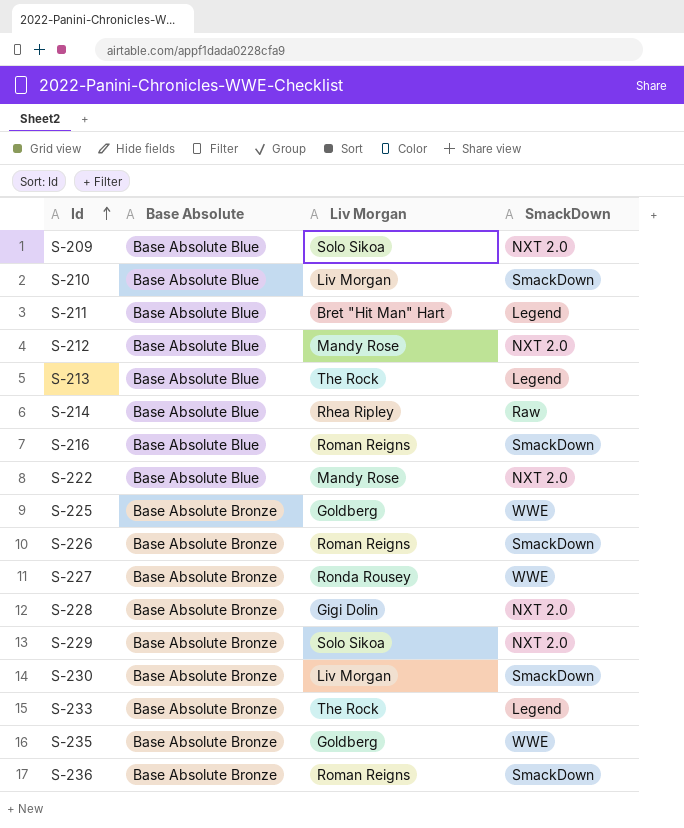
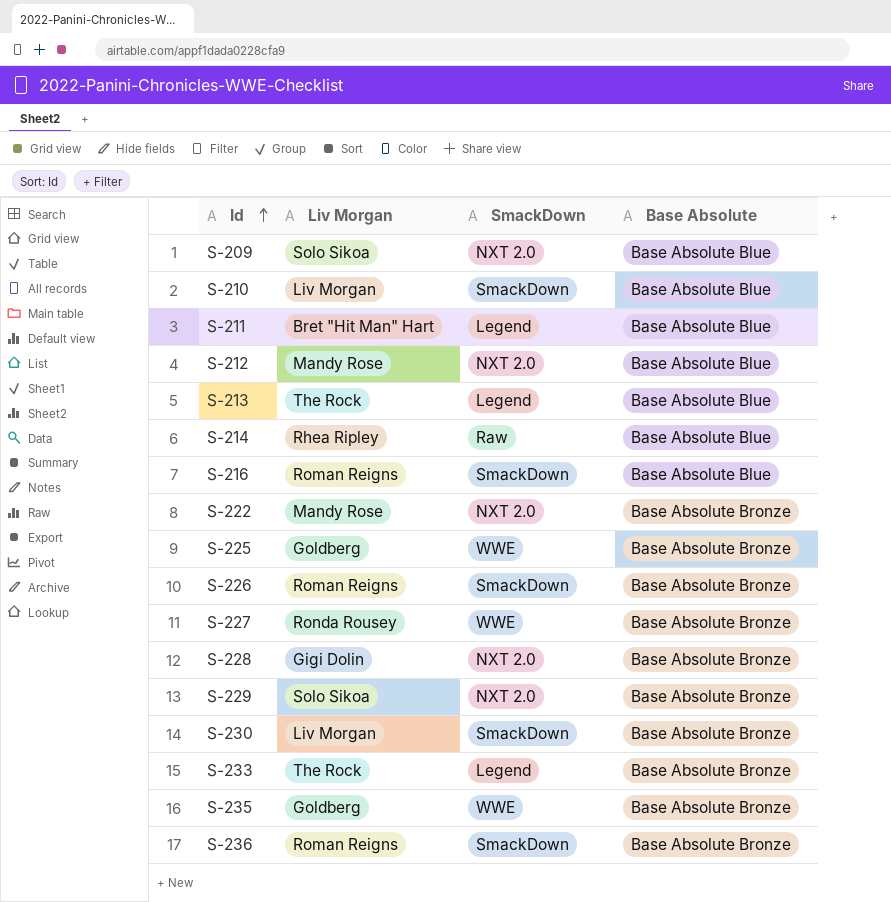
column Base Absolute | position: 2 -> 4
S-222 | Base Absolute: Base Absolute Blue -> Base Absolute Bronze

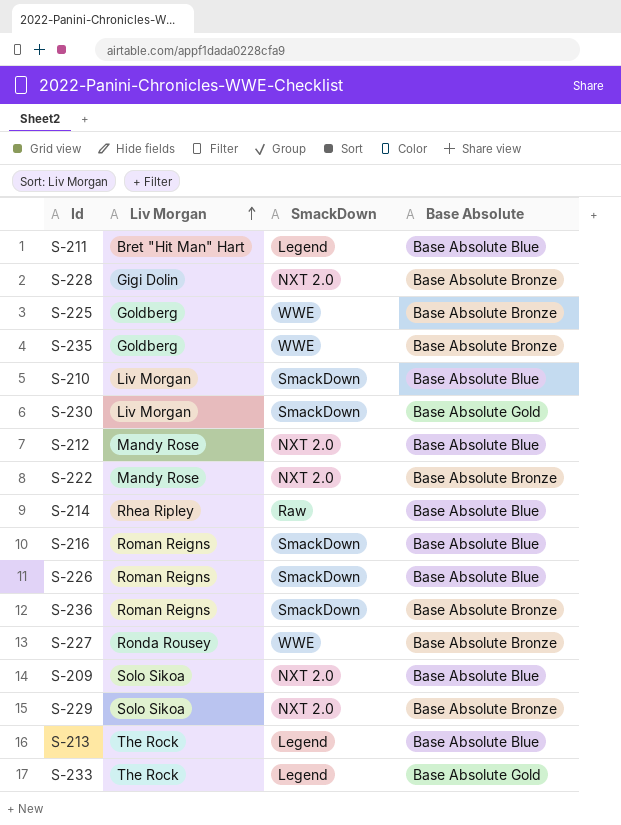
row order: Id ascending -> Liv Morgan ascending
S-230 | Base Absolute: Base Absolute Bronze -> Base Absolute Gold
S-226 | Base Absolute: Base Absolute Bronze -> Base Absolute Blue
S-233 | Base Absolute: Base Absolute Bronze -> Base Absolute Gold

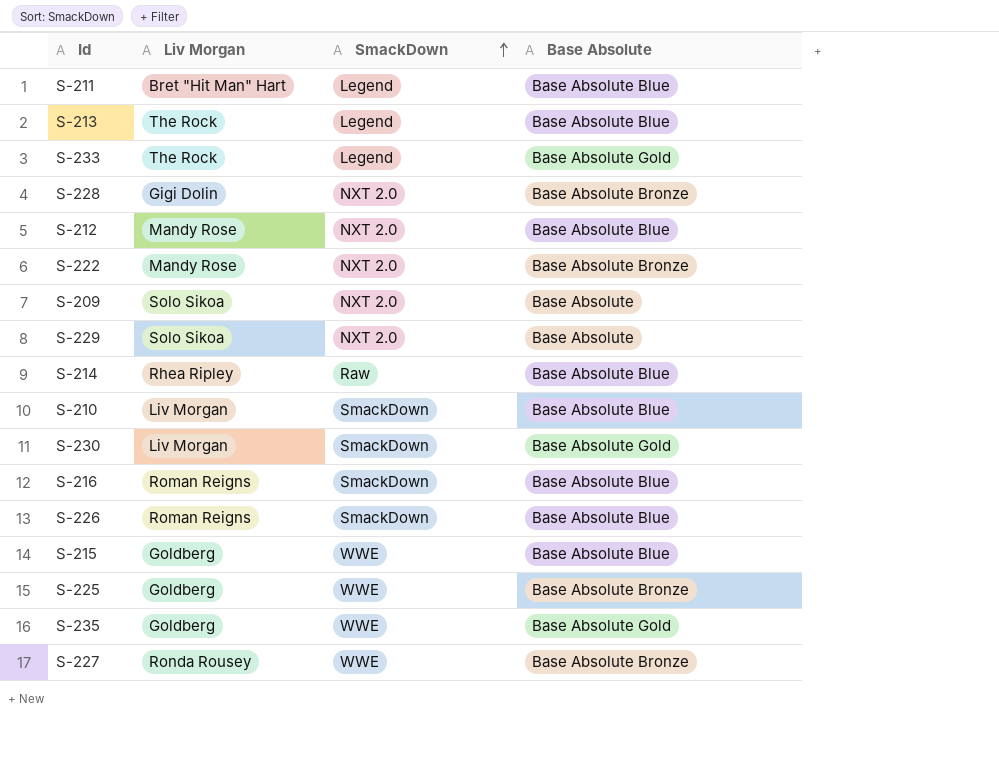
row order: Liv Morgan ascending -> SmackDown ascending
row S-236: Roman Reigns | SmackDown | Base Absolute Bronze -> none
S-209 | Base Absolute: Base Absolute Blue -> Base Absolute
S-229 | Base Absolute: Base Absolute Bronze -> Base Absolute
row S-215: none -> Goldberg | WWE | Base Absolute Blue
S-235 | Base Absolute: Base Absolute Bronze -> Base Absolute Gold

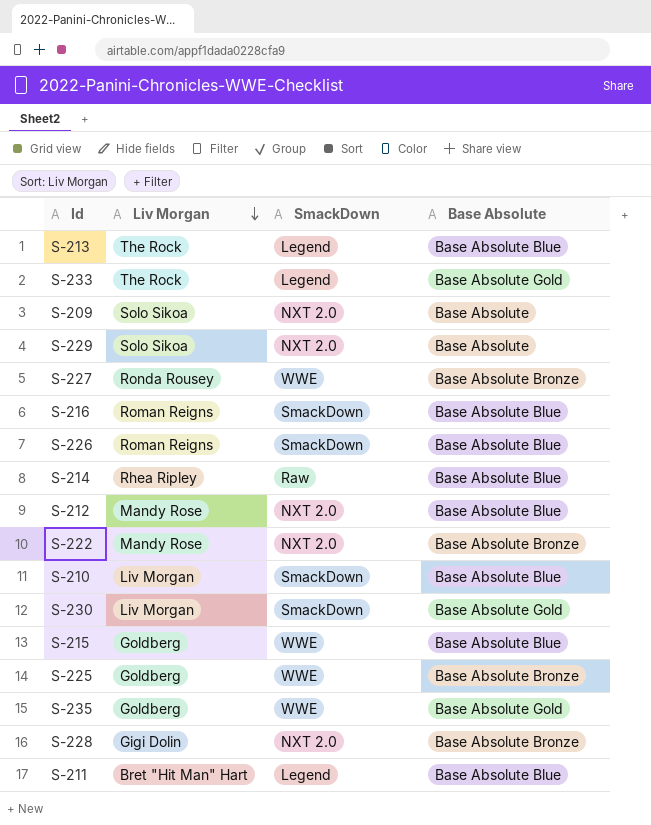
row order: SmackDown ascending -> Liv Morgan descending

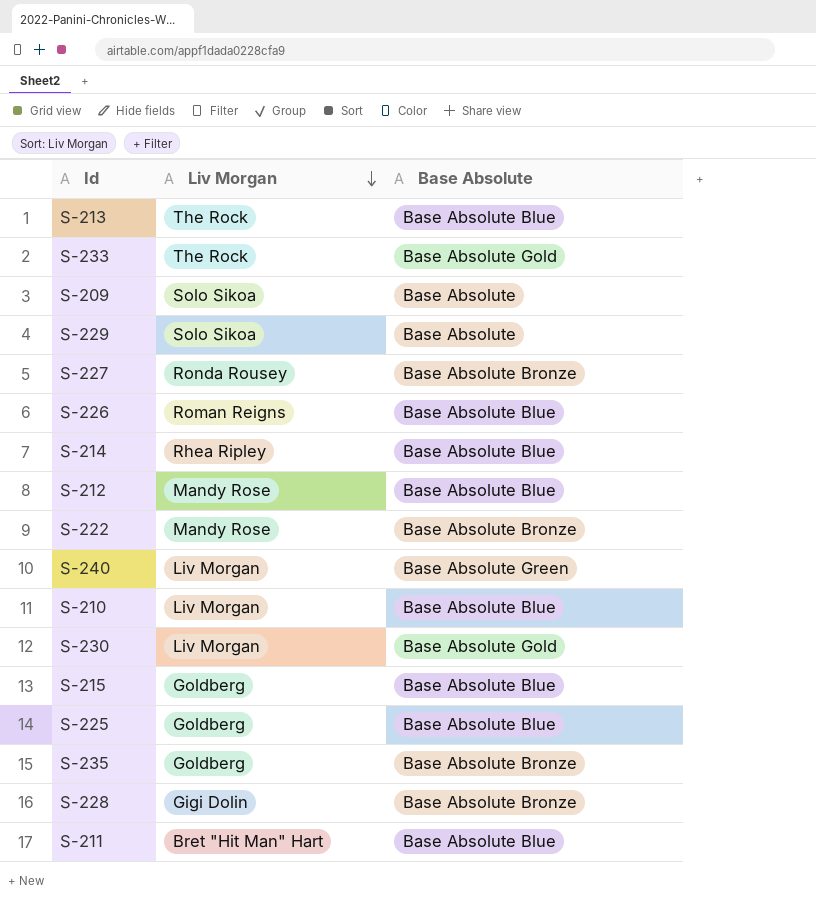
column SmackDown | position: 3 -> none
row S-216: Roman Reigns | SmackDown | Base Absolute Blue -> none
row S-240: none -> Liv Morgan | Base Absolute Green
S-225 | Base Absolute: Base Absolute Bronze -> Base Absolute Blue
S-235 | Base Absolute: Base Absolute Gold -> Base Absolute Bronze

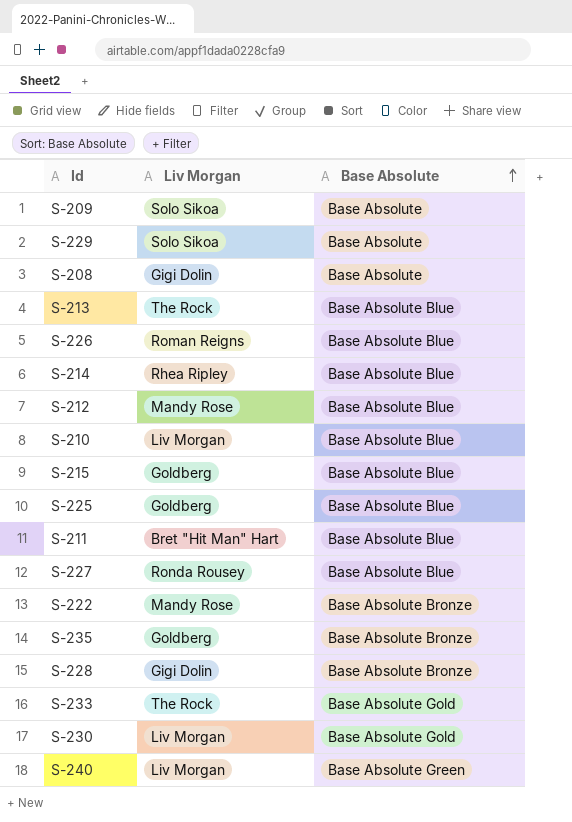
row order: Liv Morgan descending -> Base Absolute ascending
row S-208: none -> Gigi Dolin | Base Absolute
S-227 | Base Absolute: Base Absolute Bronze -> Base Absolute Blue

